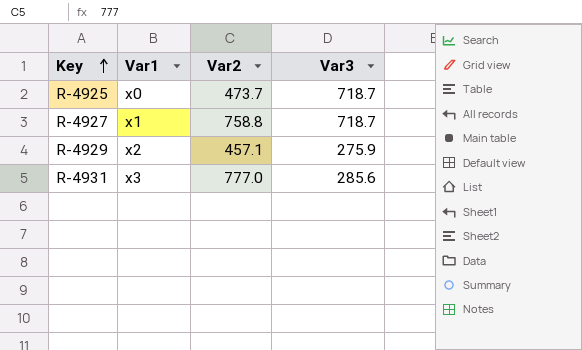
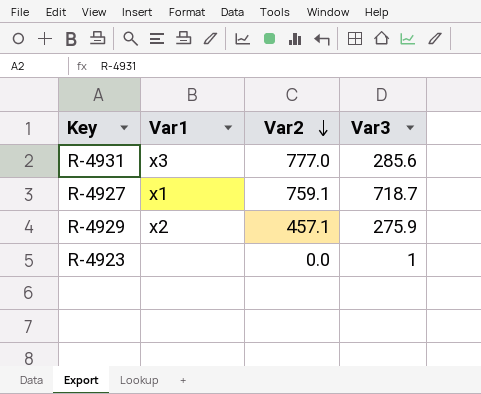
row order: Key ascending -> Var2 descending
row R-4925: x0 | 473.7 | 718.7 -> none
R-4927 | Var2: 758.8 -> 759.1
row R-4923: none -> none | 0.0 | 1

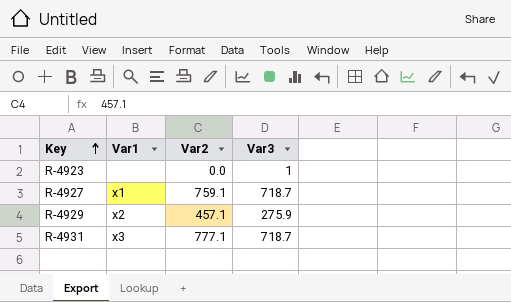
row order: Var2 descending -> Key ascending
R-4931 | Var2: 777.0 -> 777.1
R-4931 | Var3: 285.6 -> 718.7

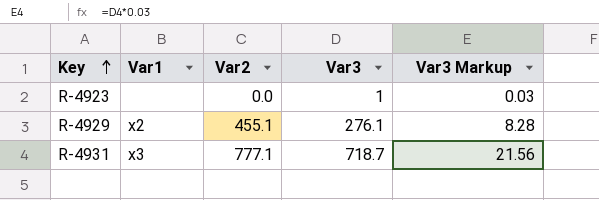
column Var3 Markup | formula: none -> [Var3] * 0.03
row R-4927: x1 | 759.1 | 718.7 -> none
R-4929 | Var2: 457.1 -> 455.1
R-4929 | Var3: 275.9 -> 276.1

